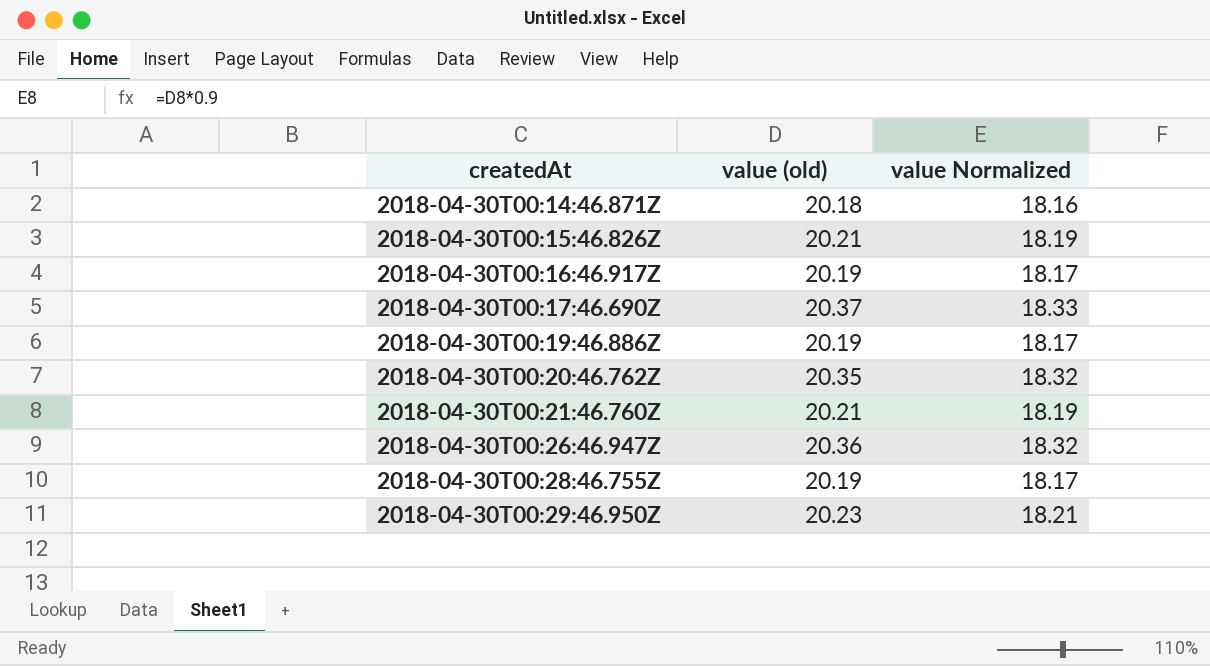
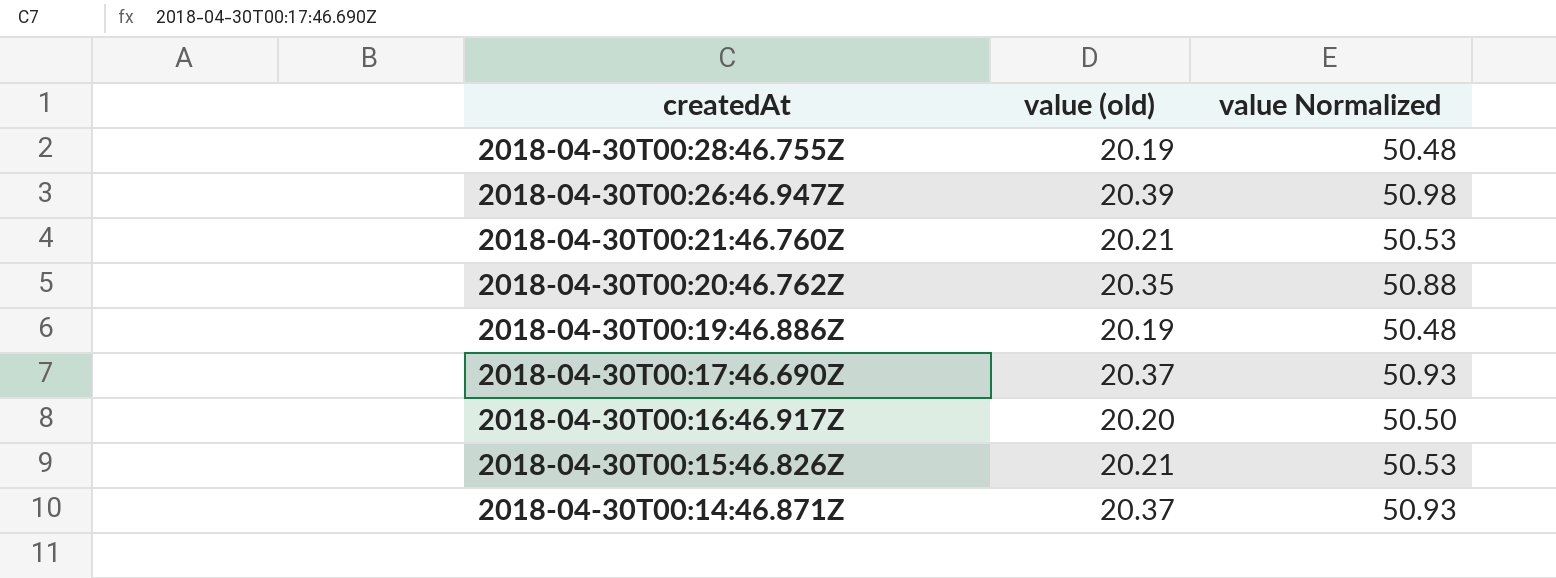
row order: createdAt ascending -> createdAt descending
column value Normalized | formula: [value (old)] * 0.9 -> [value (old)] * 2.5
row 2018-04-30T00:29:46.950Z: 20.23 | 18.21 -> none
2018-04-30T00:26:46.947Z | value (old): 20.36 -> 20.39
2018-04-30T00:16:46.917Z | value (old): 20.19 -> 20.20
2018-04-30T00:14:46.871Z | value (old): 20.18 -> 20.37

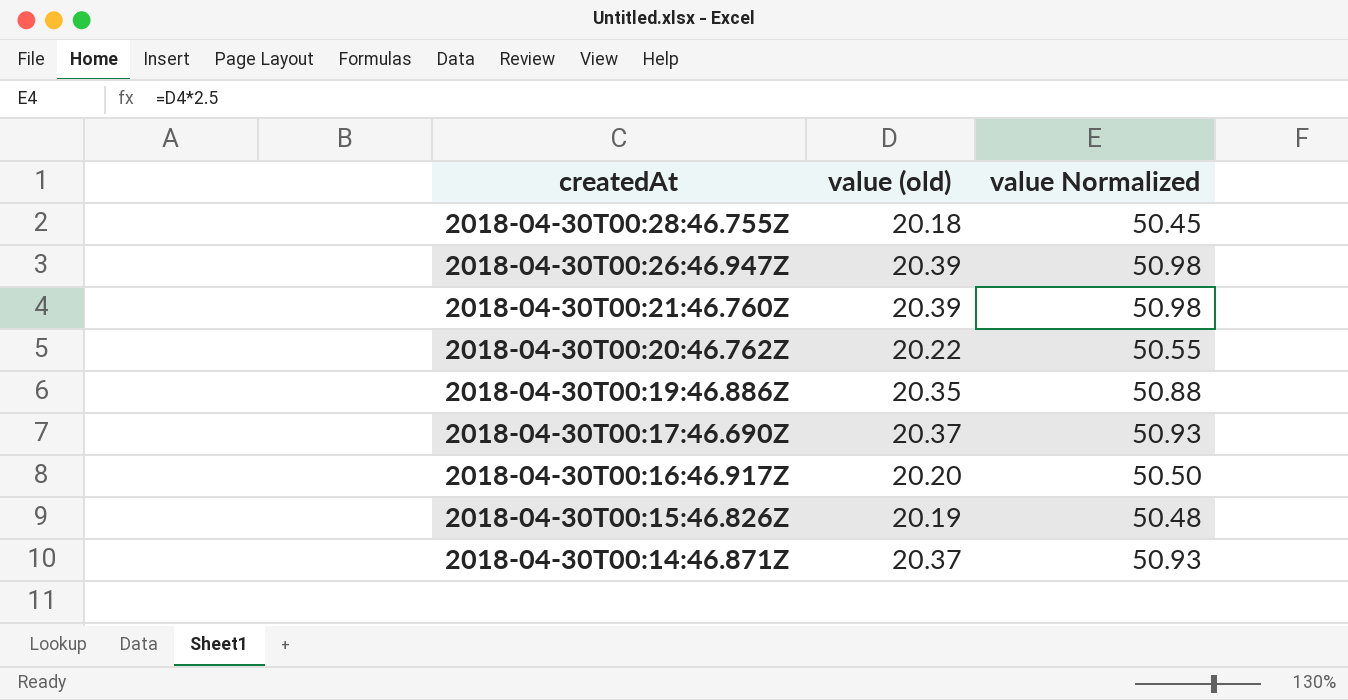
2018-04-30T00:28:46.755Z | value (old): 20.19 -> 20.18
2018-04-30T00:28:46.755Z | value Normalized: 50.48 -> 50.45
2018-04-30T00:21:46.760Z | value (old): 20.21 -> 20.39
2018-04-30T00:21:46.760Z | value Normalized: 50.53 -> 50.98
2018-04-30T00:20:46.762Z | value (old): 20.35 -> 20.22
2018-04-30T00:20:46.762Z | value Normalized: 50.88 -> 50.55
2018-04-30T00:19:46.886Z | value (old): 20.19 -> 20.35
2018-04-30T00:19:46.886Z | value Normalized: 50.48 -> 50.88
2018-04-30T00:15:46.826Z | value (old): 20.21 -> 20.19
2018-04-30T00:15:46.826Z | value Normalized: 50.53 -> 50.48

